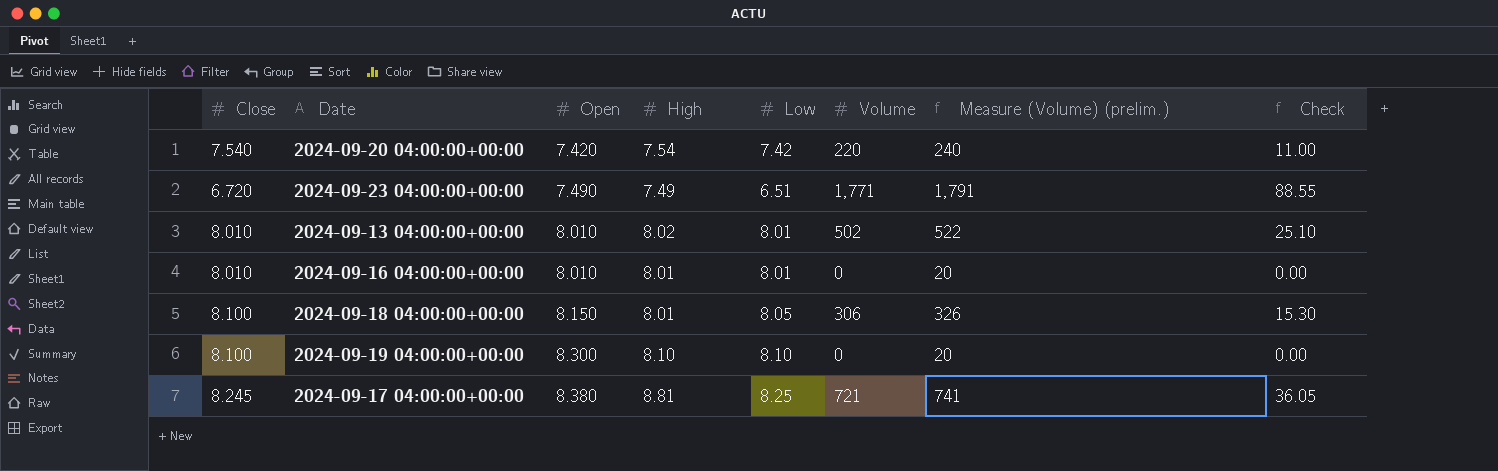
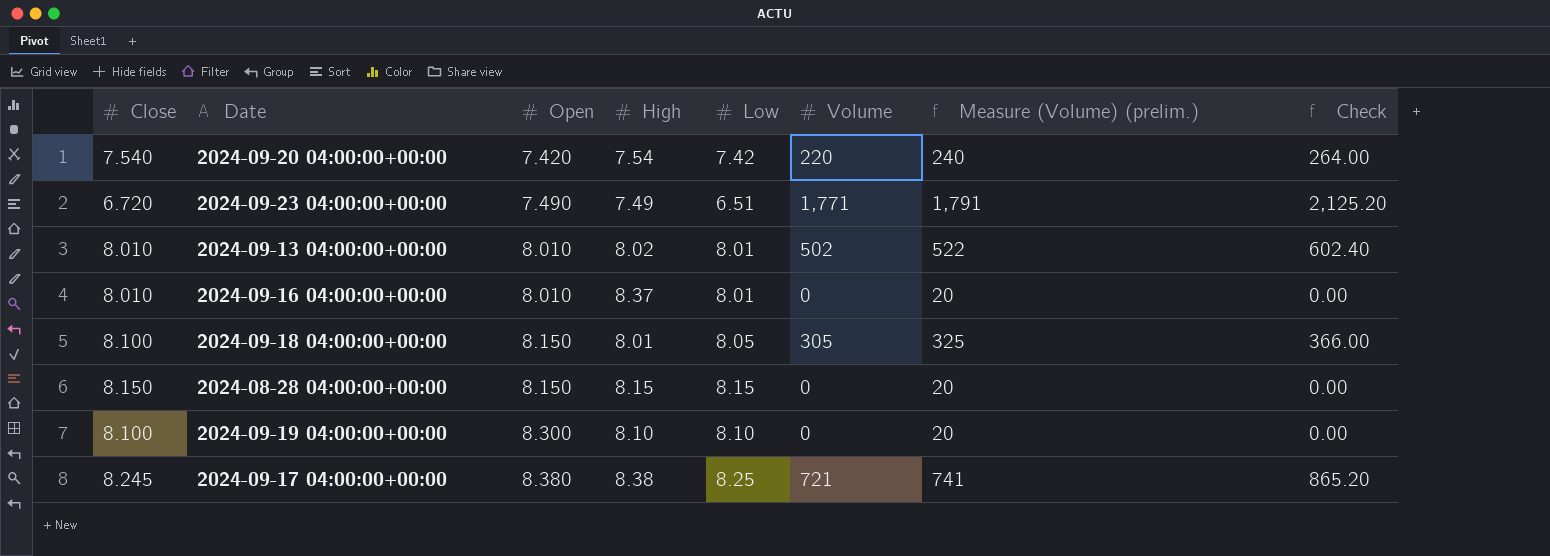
column Check | formula: [Volume] * 0.05 -> [Volume] * 1.2
2024-09-16 04:00:00+00:00 | High: 8.01 -> 8.37
2024-09-18 04:00:00+00:00 | Volume: 306 -> 305
2024-09-18 04:00:00+00:00 | Measure (Volume) (prelim.): 326 -> 325
row 2024-08-28 04:00:00+00:00: none -> 8.150 | 8.150 | 8.15 | 8.15 | 0 | 20 | 0.00
2024-09-17 04:00:00+00:00 | High: 8.81 -> 8.38

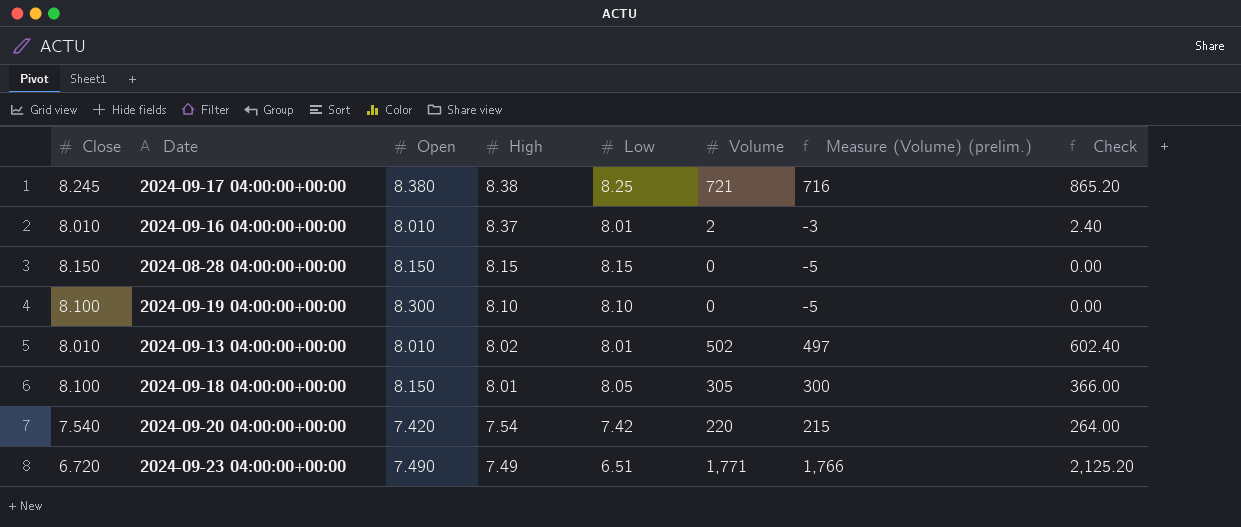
row order: Open ascending -> High descending
column Measure (Volume) (prelim.) | formula: [Volume] + 20 -> [Volume] - 5
2024-09-16 04:00:00+00:00 | Volume: 0 -> 2
2024-09-16 04:00:00+00:00 | Check: 0.00 -> 2.40

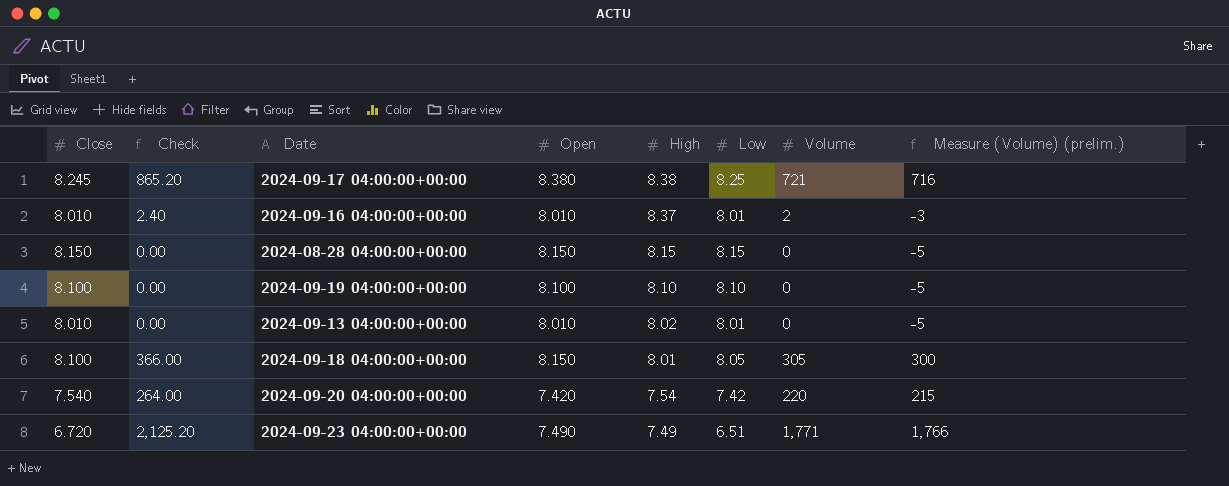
column Check | position: 8 -> 2
2024-09-19 04:00:00+00:00 | Open: 8.300 -> 8.100
2024-09-13 04:00:00+00:00 | Check: 602.40 -> 0.00
2024-09-13 04:00:00+00:00 | Volume: 502 -> 0
2024-09-13 04:00:00+00:00 | Measure (Volume) (prelim.): 497 -> -5

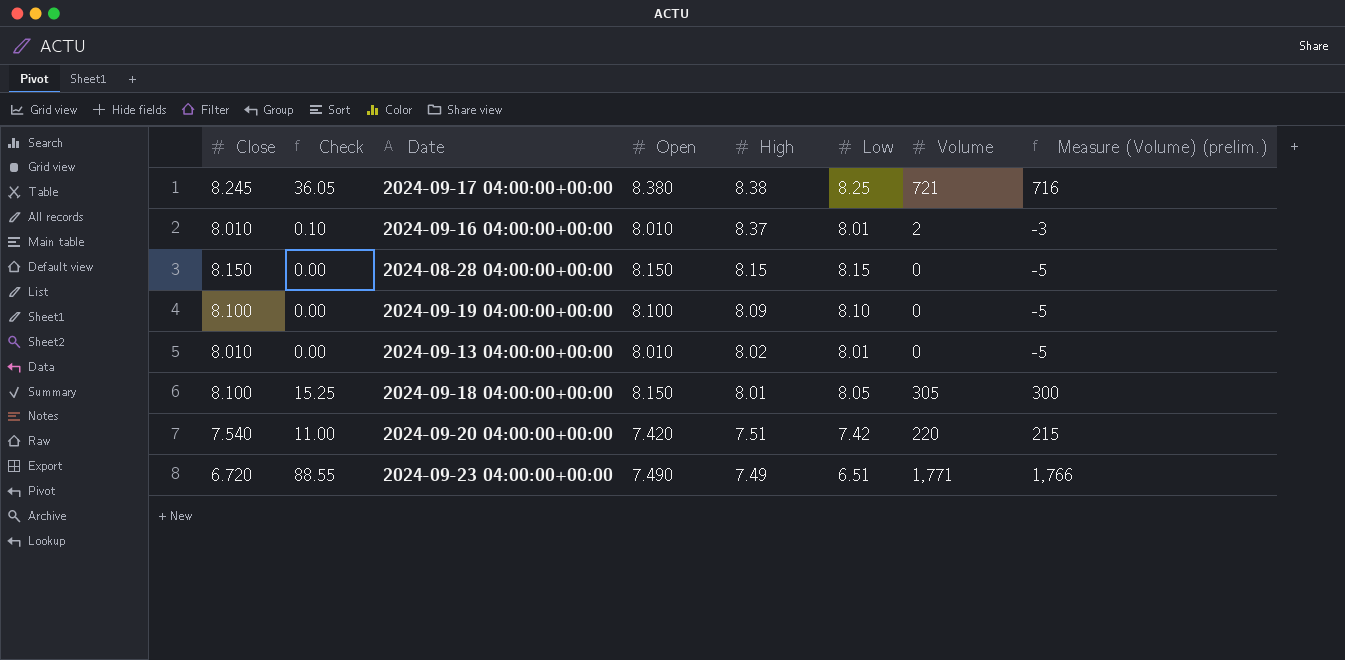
column Check | formula: [Volume] * 1.2 -> [Volume] * 0.05
2024-09-19 04:00:00+00:00 | High: 8.10 -> 8.09
2024-09-20 04:00:00+00:00 | High: 7.54 -> 7.51

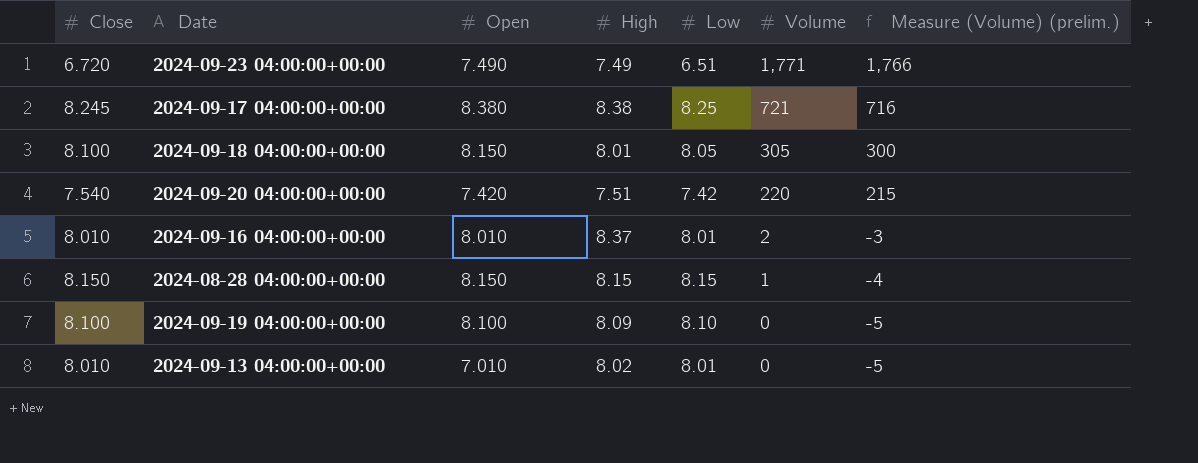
row order: High descending -> Volume descending
column Check | formula: [Volume] * 0.05 -> none
2024-08-28 04:00:00+00:00 | Volume: 0 -> 1
2024-08-28 04:00:00+00:00 | Measure (Volume) (prelim.): -5 -> -4
2024-09-13 04:00:00+00:00 | Open: 8.010 -> 7.010

